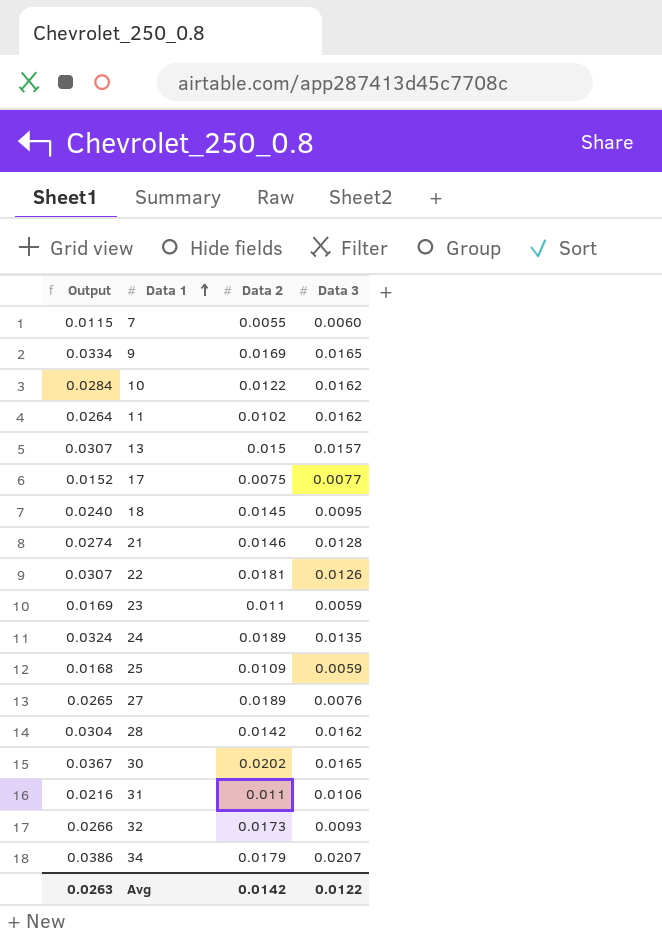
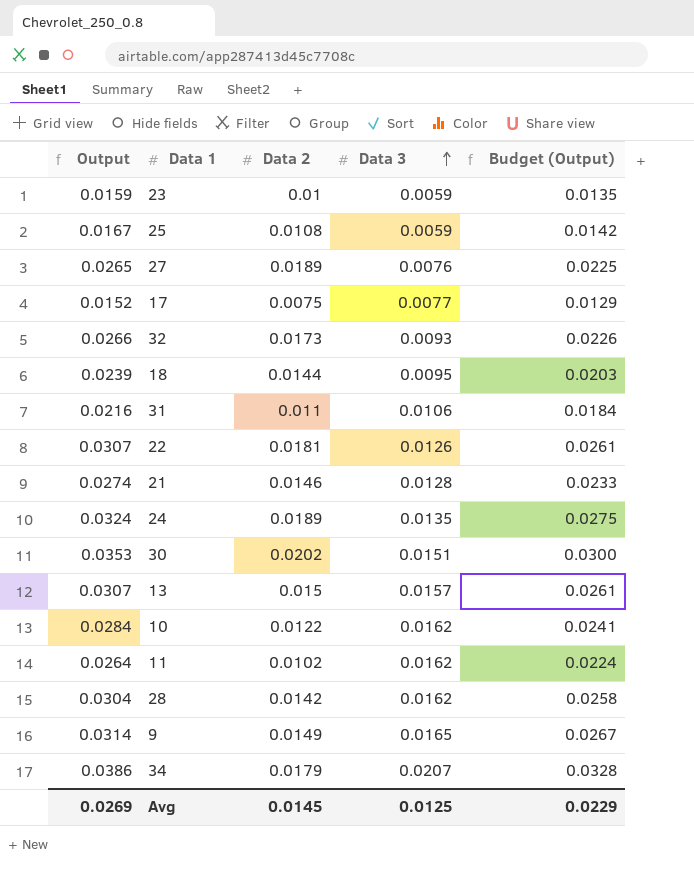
row order: Data 1 ascending -> Data 3 ascending
column Budget (Output) | formula: none -> [Output] * 0.85
row 7: 0.0115 | 0.0055 | 0.0060 -> none
23 | Output: 0.0169 -> 0.0159
23 | Data 2: 0.011 -> 0.01
25 | Output: 0.0168 -> 0.0167
25 | Data 2: 0.0109 -> 0.0108
18 | Output: 0.0240 -> 0.0239
18 | Data 2: 0.0145 -> 0.0144
30 | Output: 0.0367 -> 0.0353
30 | Data 3: 0.0165 -> 0.0151
9 | Output: 0.0334 -> 0.0314
9 | Data 2: 0.0169 -> 0.0149
Avg | Output: 0.0263 -> 0.0269
Avg | Data 2: 0.0142 -> 0.0145
Avg | Data 3: 0.0122 -> 0.0125

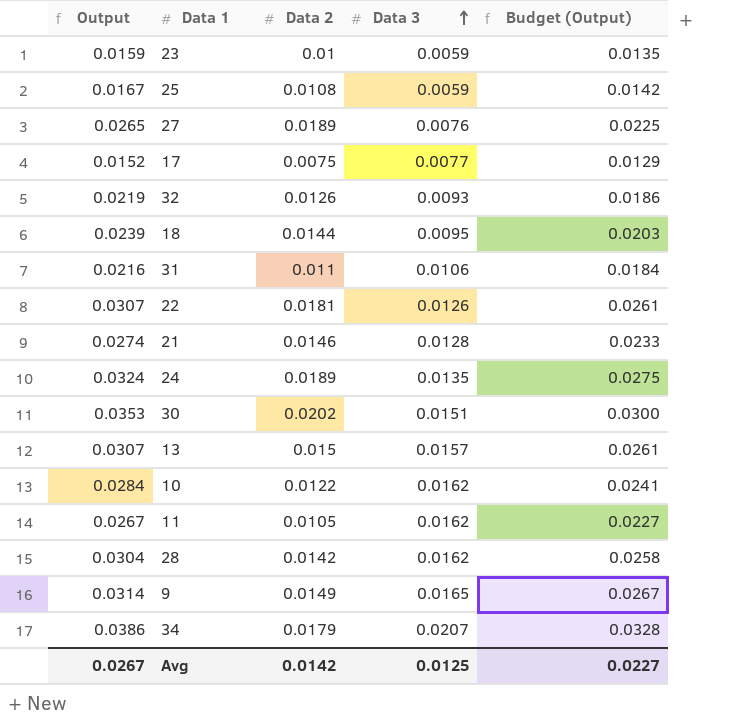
32 | Output: 0.0266 -> 0.0219
32 | Data 2: 0.0173 -> 0.0126
32 | Budget (Output): 0.0226 -> 0.0186
11 | Output: 0.0264 -> 0.0267
11 | Data 2: 0.0102 -> 0.0105
11 | Budget (Output): 0.0224 -> 0.0227
Avg | Output: 0.0269 -> 0.0267
Avg | Data 2: 0.0145 -> 0.0142
Avg | Budget (Output): 0.0229 -> 0.0227

